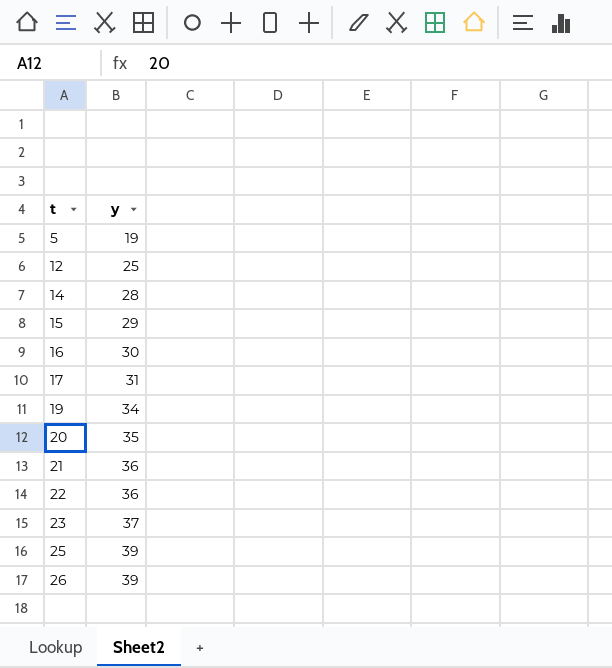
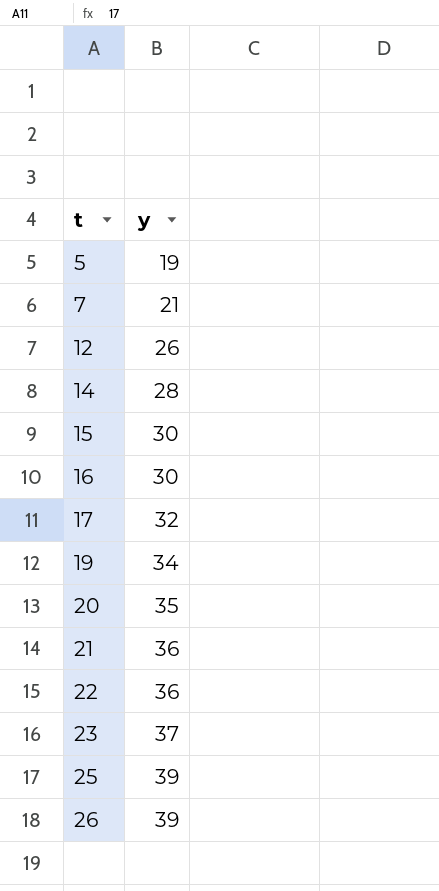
row 7: none -> 21
12 | y: 25 -> 26
15 | y: 29 -> 30
17 | y: 31 -> 32

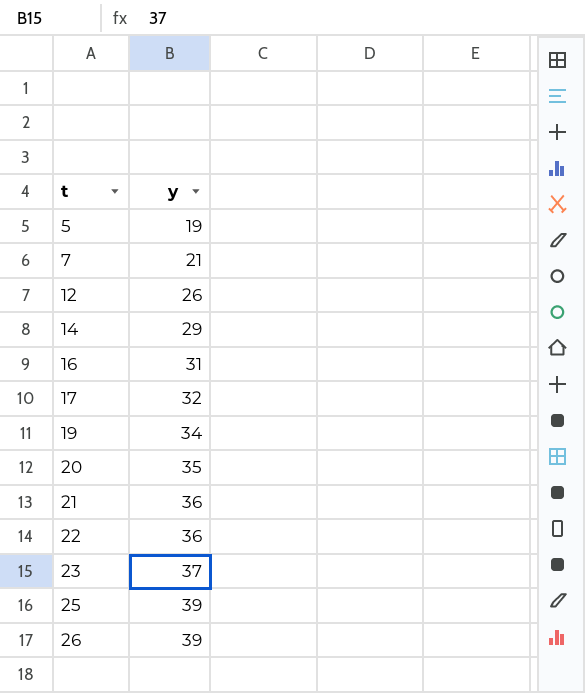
row 15: 30 -> none
14 | y: 28 -> 29
16 | y: 30 -> 31

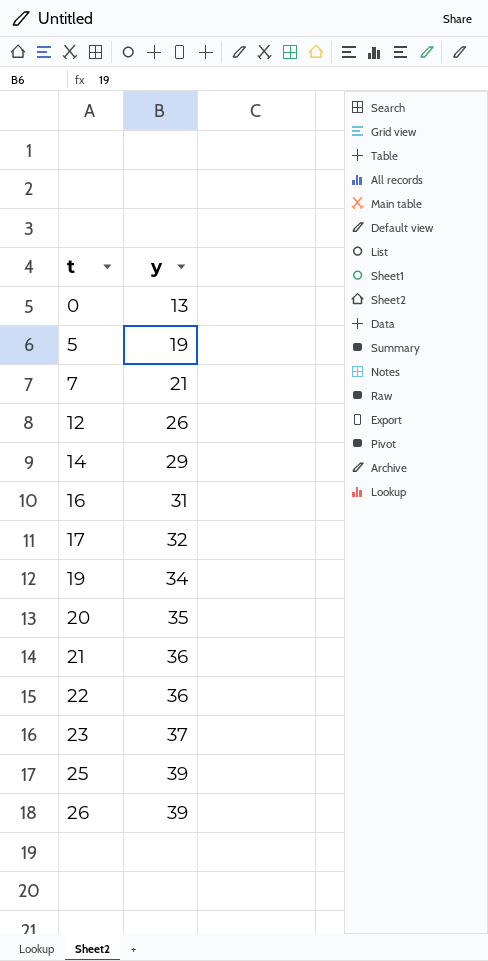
row 0: none -> 13

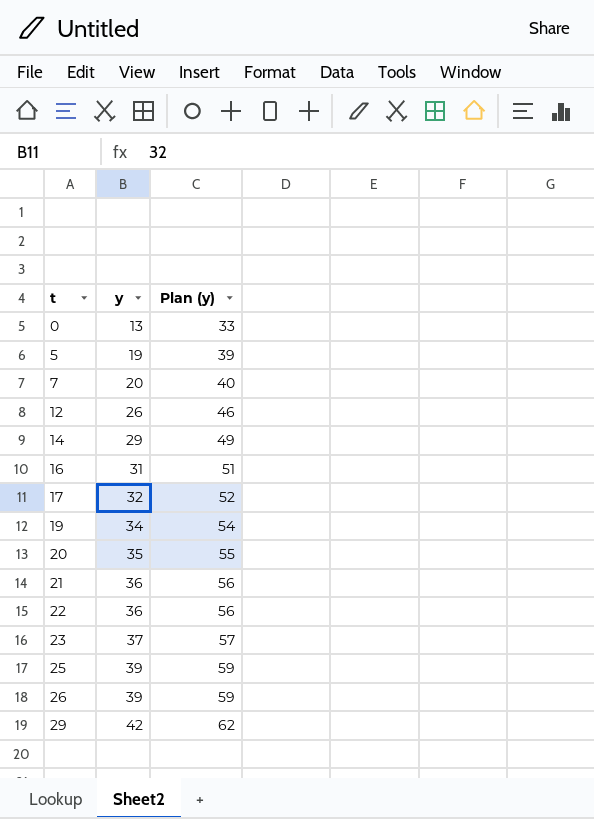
column Plan (y) | formula: none -> [y] + 20
7 | y: 21 -> 20
row 29: none -> 42 | 62

